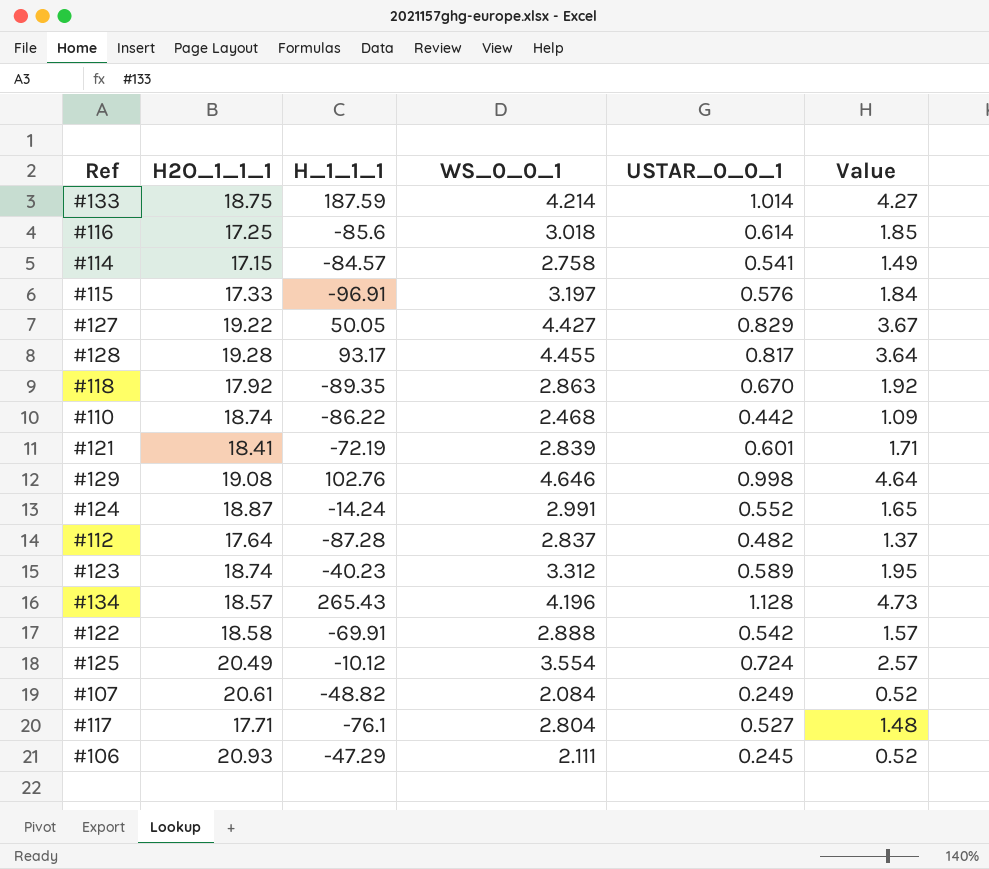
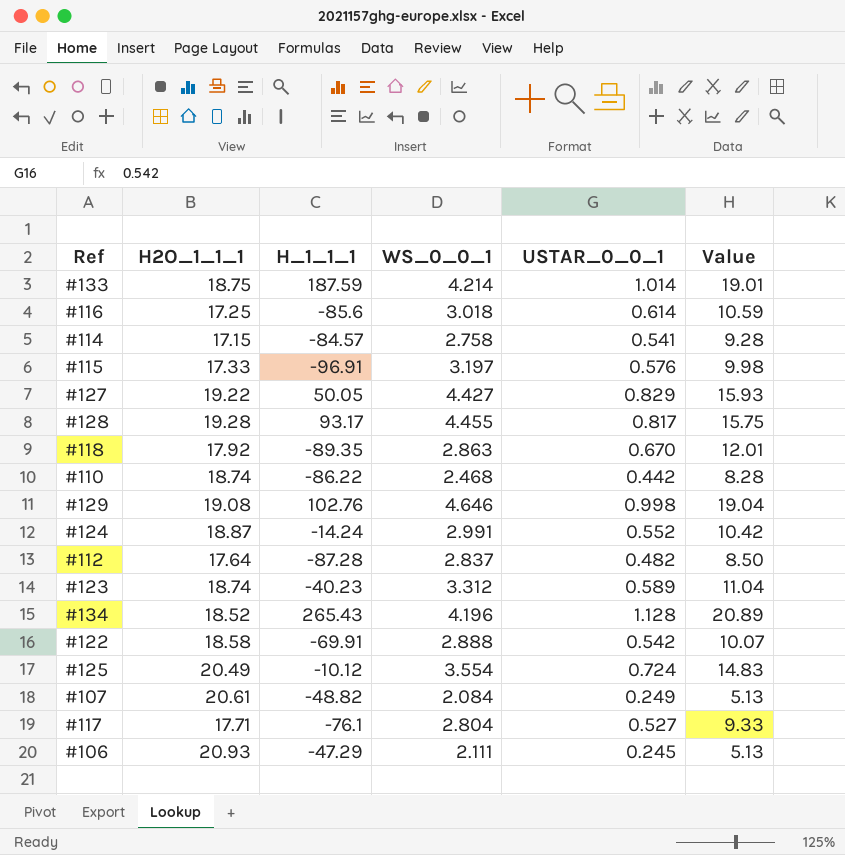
column Value | formula: [WS_0_0_1] * [USTAR_0_0_1] -> [H2O_1_1_1] * [USTAR_0_0_1]
row #121: 18.41 | -72.19 | 2.839 | 0.601 | 1.71 -> none
#134 | H2O_1_1_1: 18.57 -> 18.52

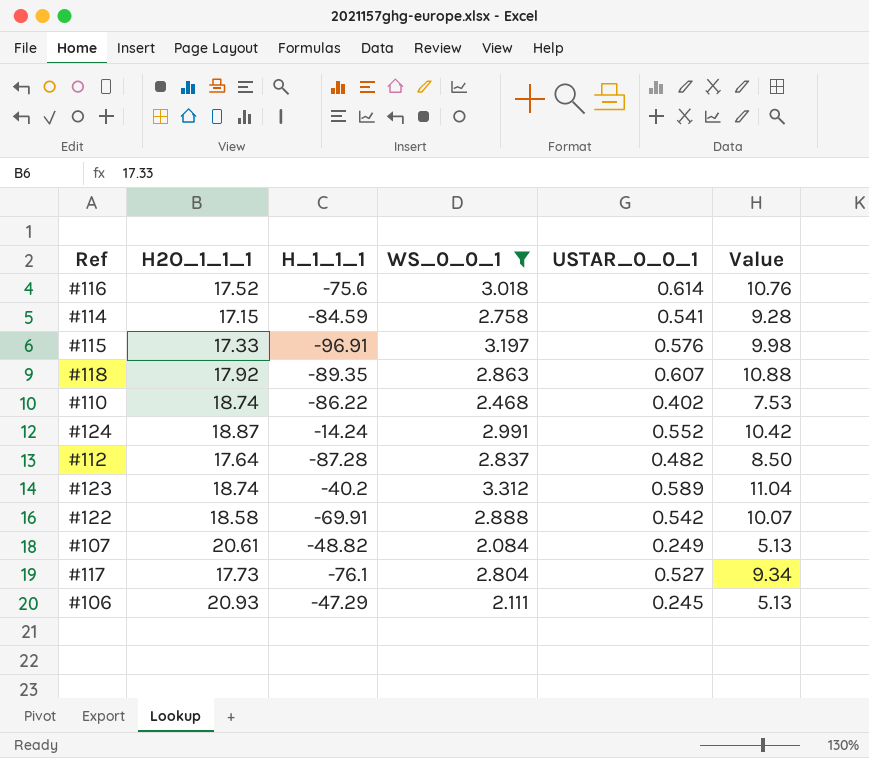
filter: none -> WS_0_0_1 <= 3.312
#116 | H2O_1_1_1: 17.25 -> 17.52
#116 | H_1_1_1: -85.6 -> -75.6
#116 | Value: 10.59 -> 10.76
#114 | H_1_1_1: -84.57 -> -84.59
#118 | USTAR_0_0_1: 0.670 -> 0.607
#118 | Value: 12.01 -> 10.88
#110 | USTAR_0_0_1: 0.442 -> 0.402
#110 | Value: 8.28 -> 7.53
#123 | H_1_1_1: -40.23 -> -40.2
#117 | H2O_1_1_1: 17.71 -> 17.73
#117 | Value: 9.33 -> 9.34

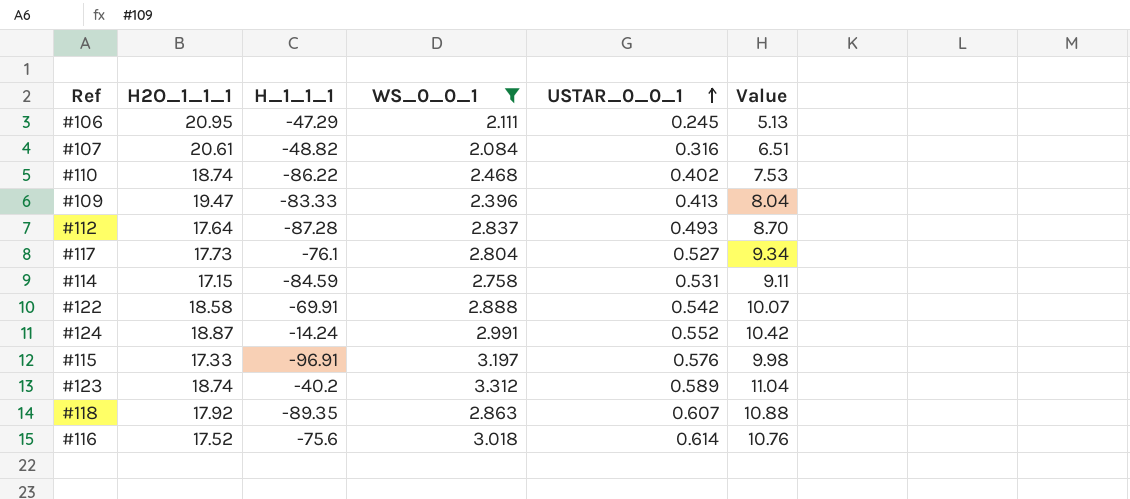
row order: none -> USTAR_0_0_1 ascending
#106 | H2O_1_1_1: 20.93 -> 20.95
#107 | USTAR_0_0_1: 0.249 -> 0.316
#107 | Value: 5.13 -> 6.51
row #109: none -> 19.47 | -83.33 | 2.396 | 0.413 | 8.04
#112 | USTAR_0_0_1: 0.482 -> 0.493
#112 | Value: 8.50 -> 8.70
#114 | USTAR_0_0_1: 0.541 -> 0.531
#114 | Value: 9.28 -> 9.11

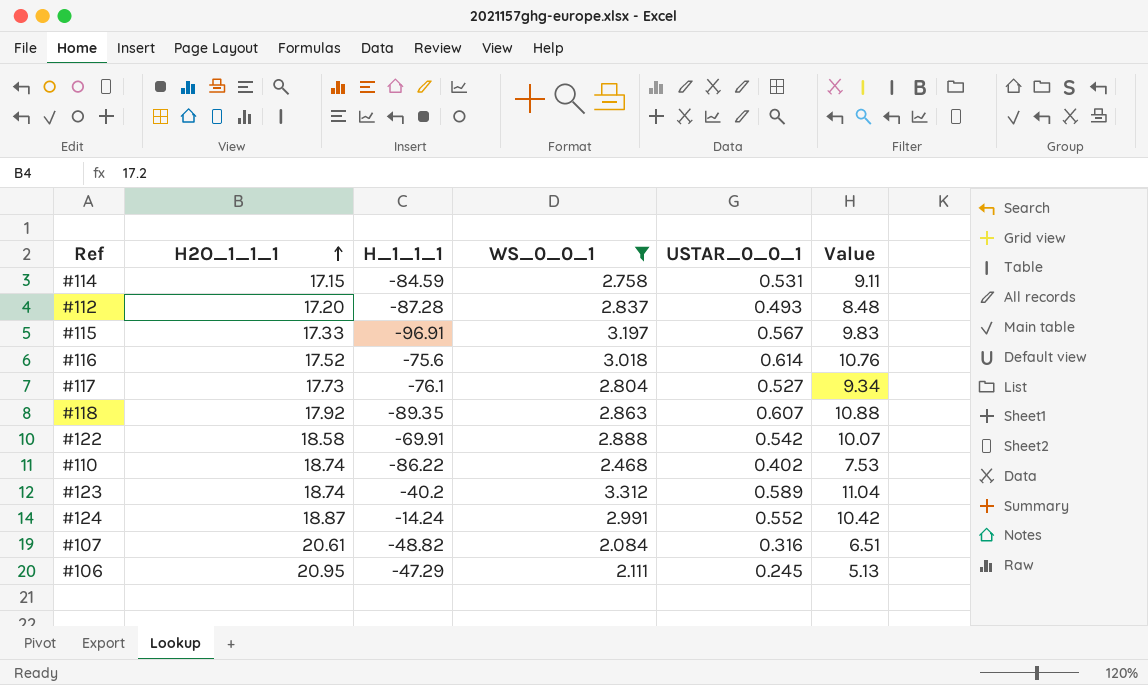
row order: USTAR_0_0_1 ascending -> H2O_1_1_1 ascending
row #109: 19.47 | -83.33 | 2.396 | 0.413 | 8.04 -> none
#112 | H2O_1_1_1: 17.64 -> 17.20
#112 | Value: 8.70 -> 8.48
#115 | USTAR_0_0_1: 0.576 -> 0.567
#115 | Value: 9.98 -> 9.83

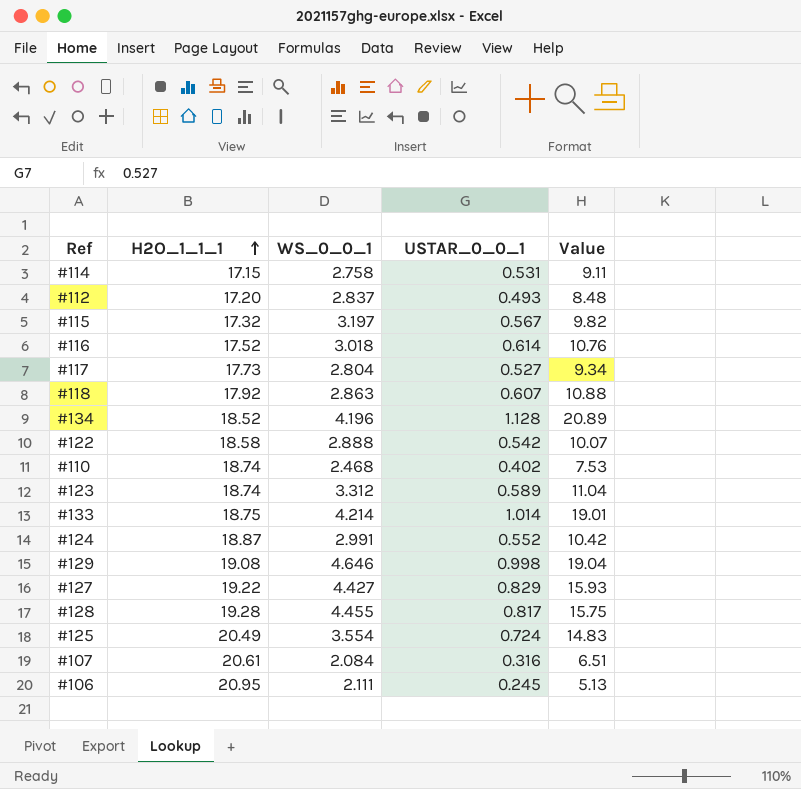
filter: WS_0_0_1 <= 3.312 -> none
column H_1_1_1 | position: 3 -> none
#115 | H2O_1_1_1: 17.33 -> 17.32
#115 | Value: 9.83 -> 9.82

